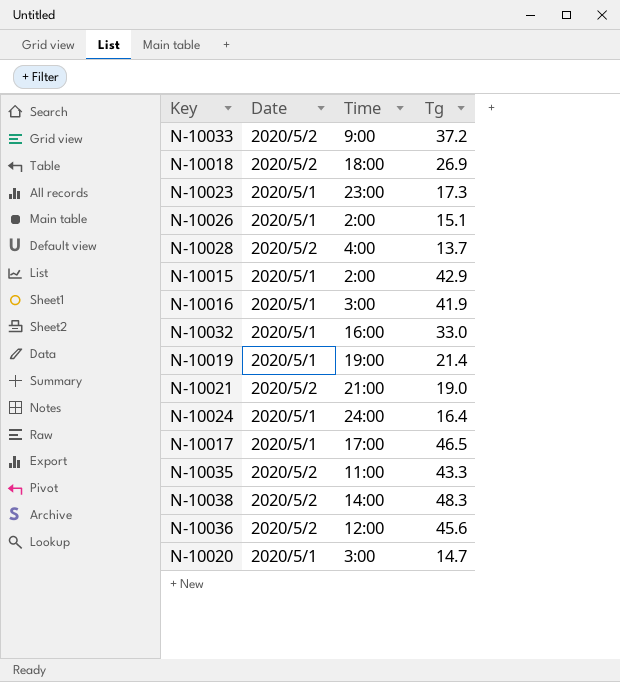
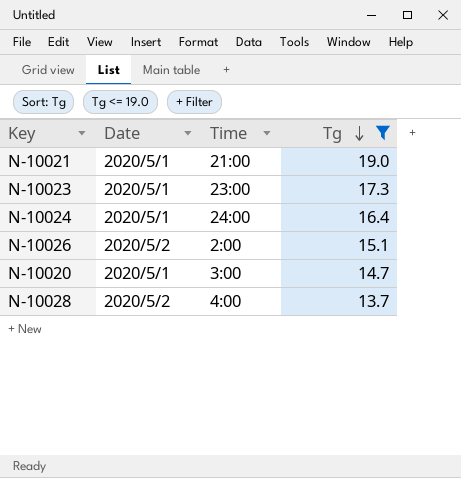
filter: none -> Tg <= 19.0
row order: none -> Tg descending
N-10021 | Date: 2020/5/2 -> 2020/5/1
N-10026 | Date: 2020/5/1 -> 2020/5/2

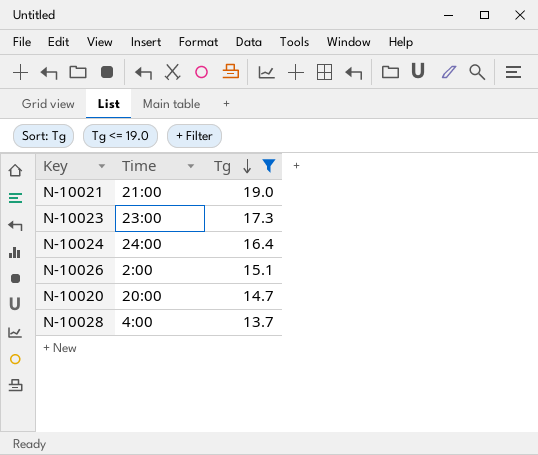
column Date | position: 2 -> none
N-10020 | Time: 3:00 -> 20:00

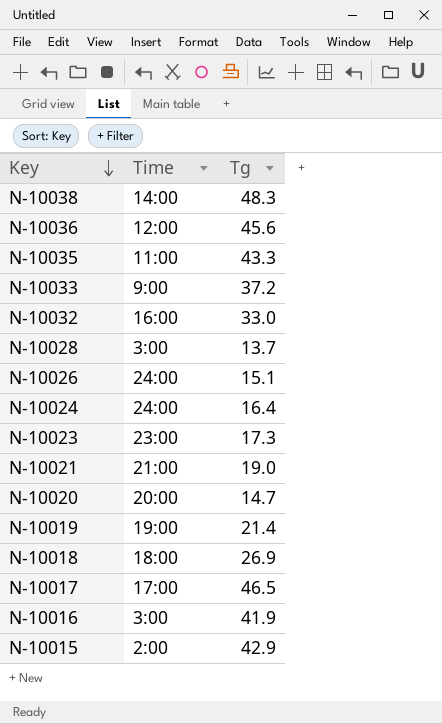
filter: Tg <= 19.0 -> none
row order: Tg descending -> Key descending
N-10028 | Time: 4:00 -> 3:00
N-10026 | Time: 2:00 -> 24:00

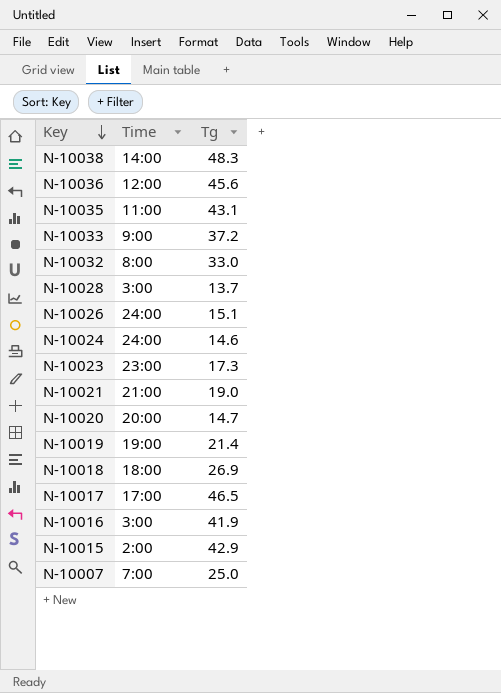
N-10035 | Tg: 43.3 -> 43.1
N-10032 | Time: 16:00 -> 8:00
N-10024 | Tg: 16.4 -> 14.6
row N-10007: none -> 7:00 | 25.0

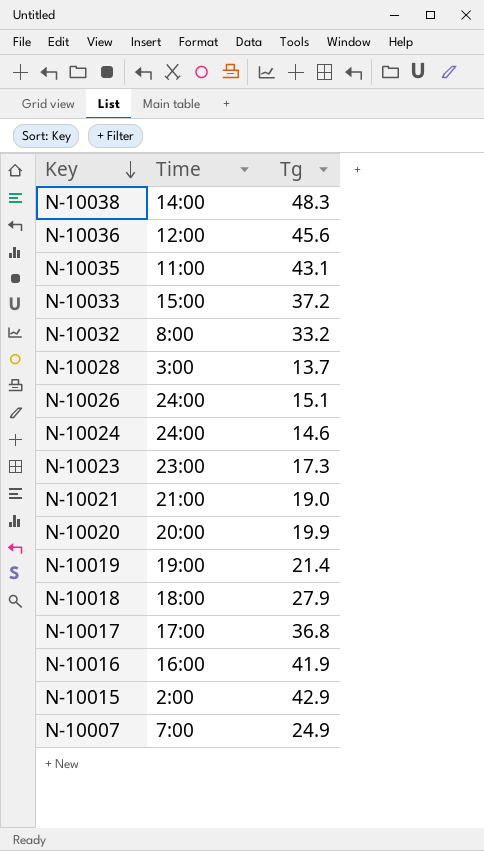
N-10033 | Time: 9:00 -> 15:00
N-10032 | Tg: 33.0 -> 33.2
N-10020 | Tg: 14.7 -> 19.9
N-10018 | Tg: 26.9 -> 27.9
N-10017 | Tg: 46.5 -> 36.8
N-10016 | Time: 3:00 -> 16:00
N-10007 | Tg: 25.0 -> 24.9

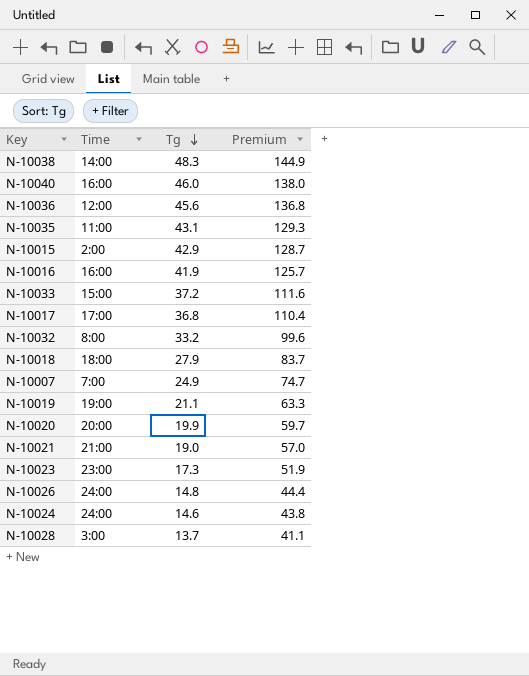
row order: Key descending -> Tg descending
column Premium | formula: none -> [Tg] * 3
row N-10040: none -> 16:00 | 46.0 | 138.0
N-10019 | Tg: 21.4 -> 21.1
N-10026 | Tg: 15.1 -> 14.8

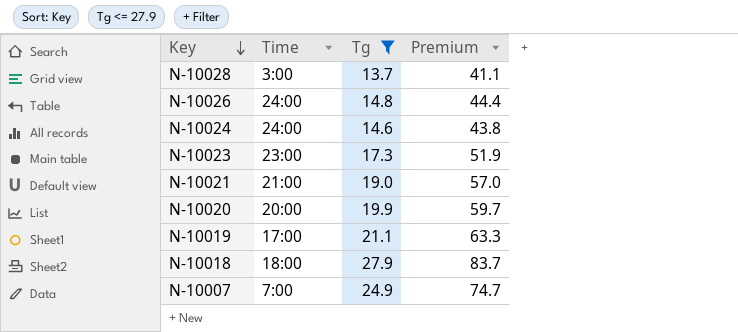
filter: none -> Tg <= 27.9
row order: Tg descending -> Key descending
N-10019 | Time: 19:00 -> 17:00

